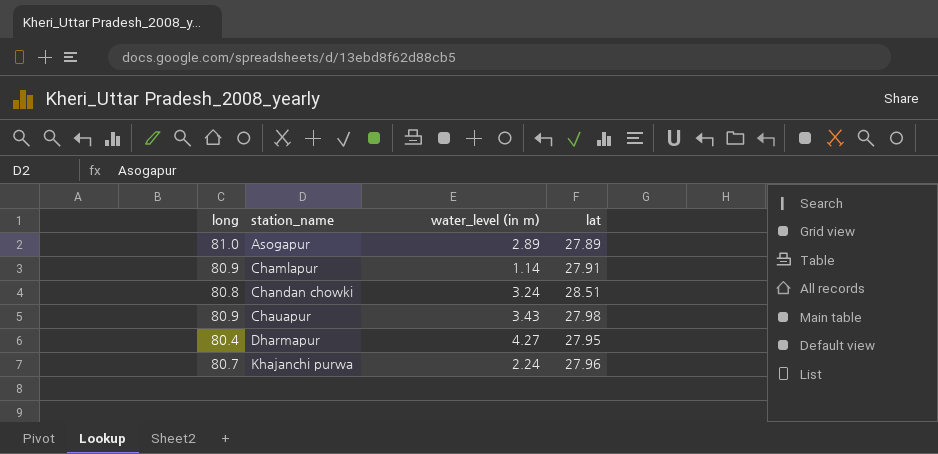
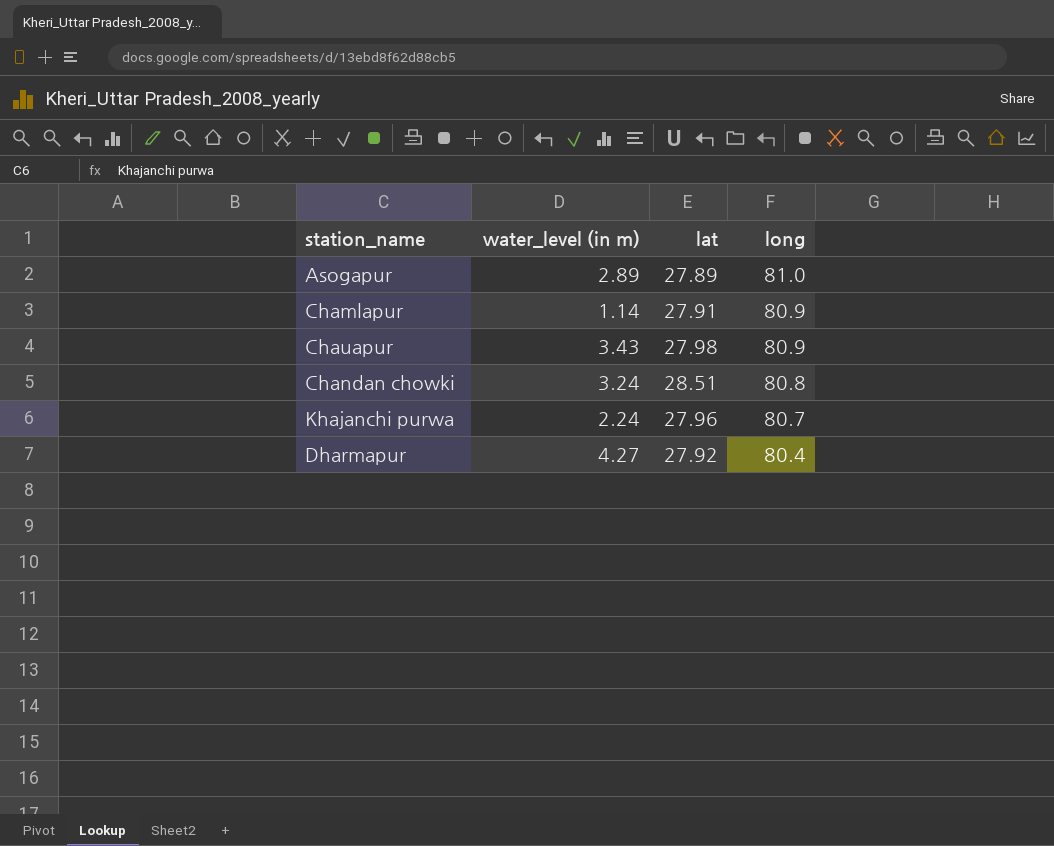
row order: station_name ascending -> long descending
column long | position: 1 -> 4
Dharmapur | lat: 27.95 -> 27.92

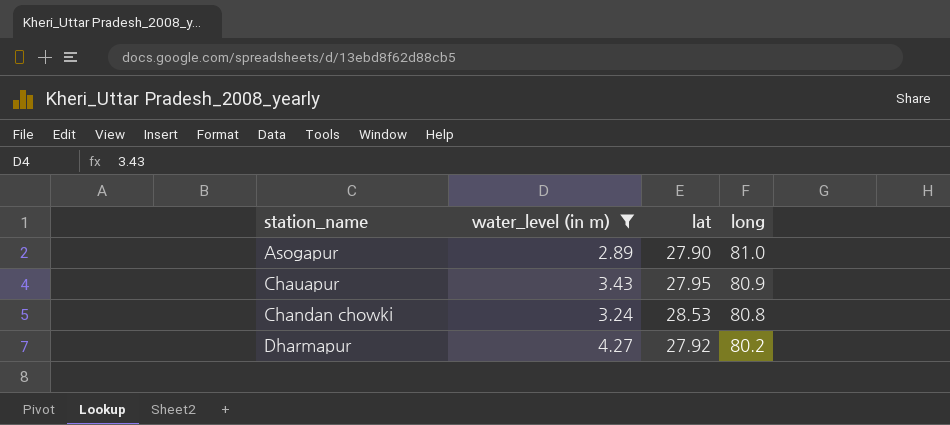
filter: none -> water_level (in m) >= 2.89
Asogapur | lat: 27.89 -> 27.90
Chauapur | lat: 27.98 -> 27.95
Chandan chowki | lat: 28.51 -> 28.53
Dharmapur | long: 80.4 -> 80.2

